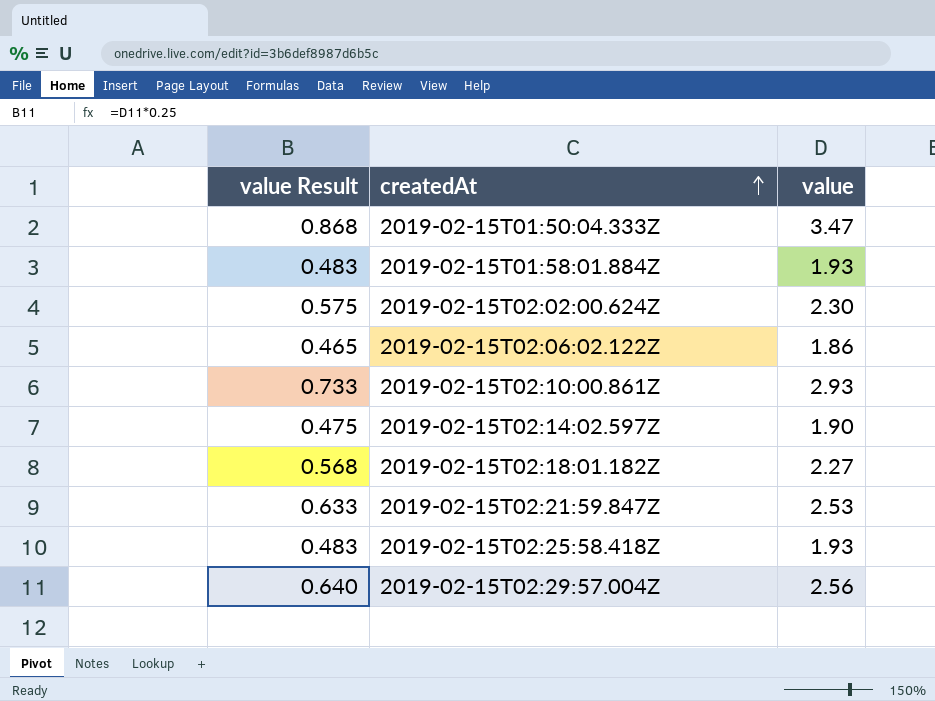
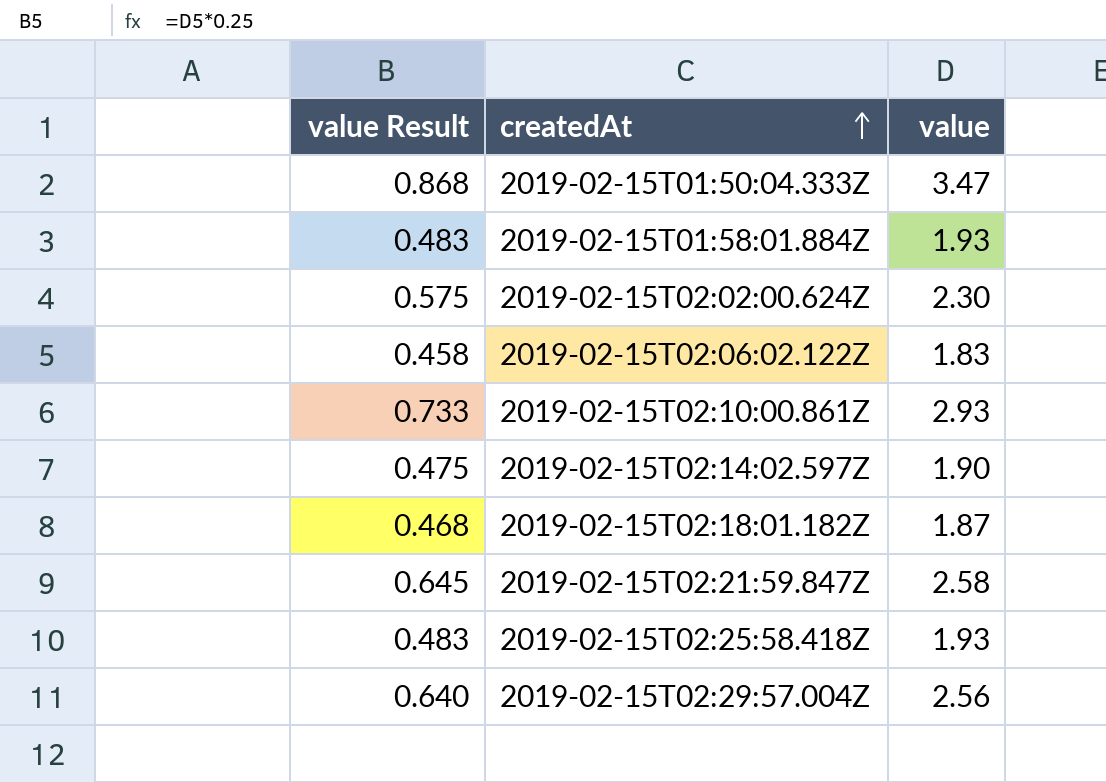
2019-02-15T02:06:02.122Z | value Result: 0.465 -> 0.458
2019-02-15T02:06:02.122Z | value: 1.86 -> 1.83
2019-02-15T02:18:01.182Z | value Result: 0.568 -> 0.468
2019-02-15T02:18:01.182Z | value: 2.27 -> 1.87
2019-02-15T02:21:59.847Z | value Result: 0.633 -> 0.645
2019-02-15T02:21:59.847Z | value: 2.53 -> 2.58

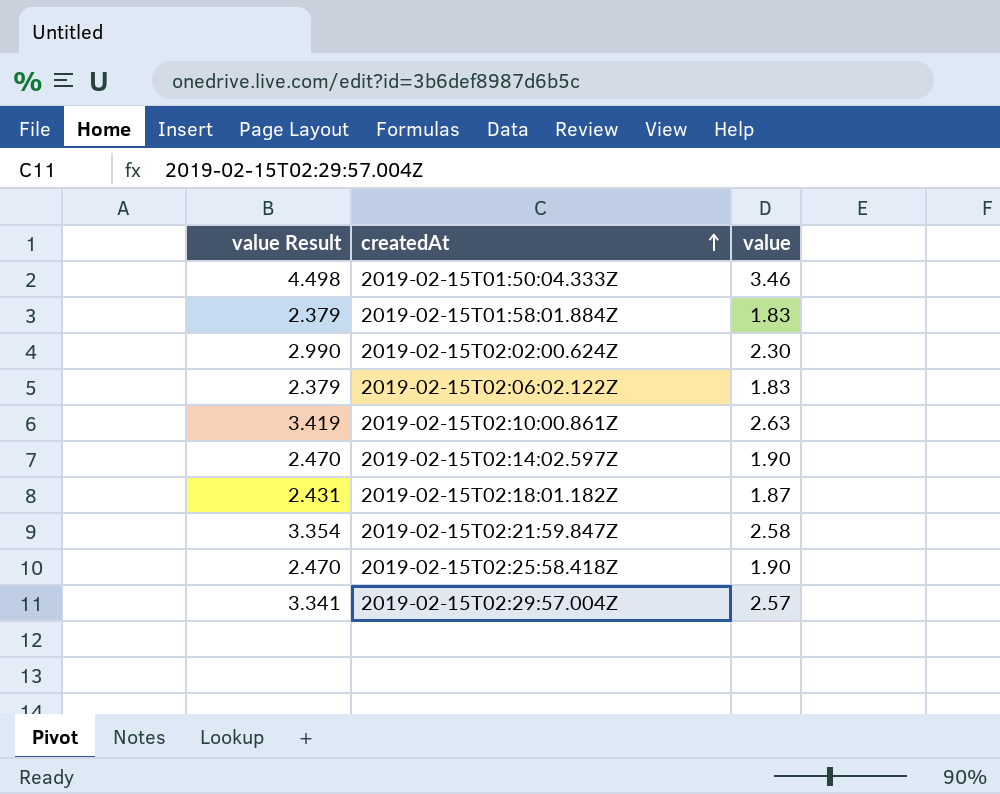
column value Result | formula: [value] * 0.25 -> [value] * 1.3
2019-02-15T01:50:04.333Z | value: 3.47 -> 3.46
2019-02-15T01:58:01.884Z | value: 1.93 -> 1.83
2019-02-15T02:10:00.861Z | value: 2.93 -> 2.63
2019-02-15T02:25:58.418Z | value: 1.93 -> 1.90
2019-02-15T02:29:57.004Z | value: 2.56 -> 2.57

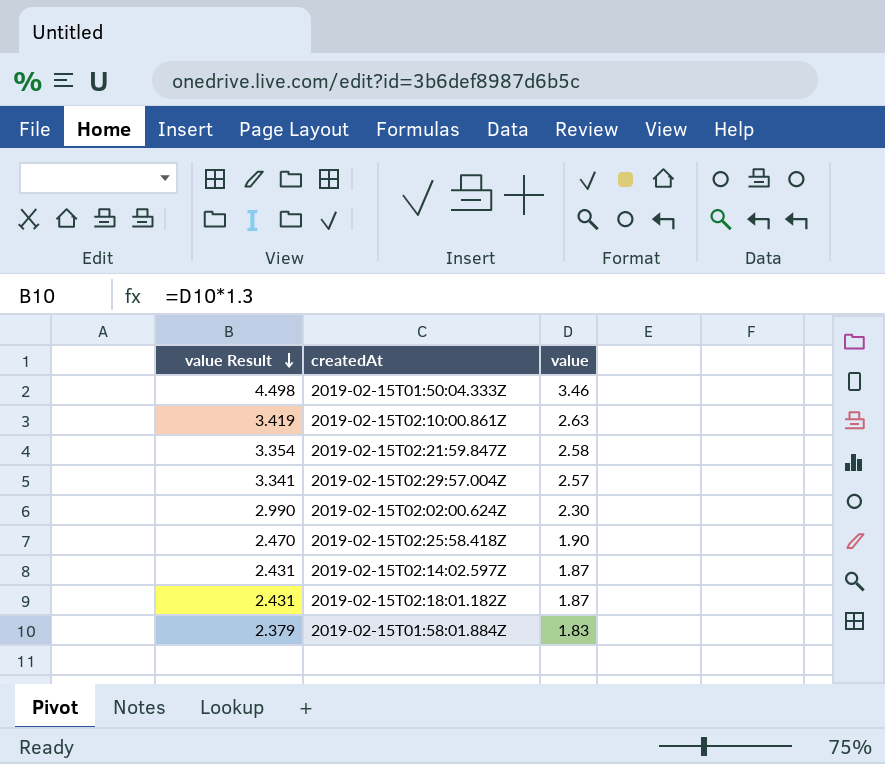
row order: createdAt ascending -> value Result descending
row 2019-02-15T02:06:02.122Z: 2.379 | 1.83 -> none
2019-02-15T02:14:02.597Z | value Result: 2.470 -> 2.431
2019-02-15T02:14:02.597Z | value: 1.90 -> 1.87

